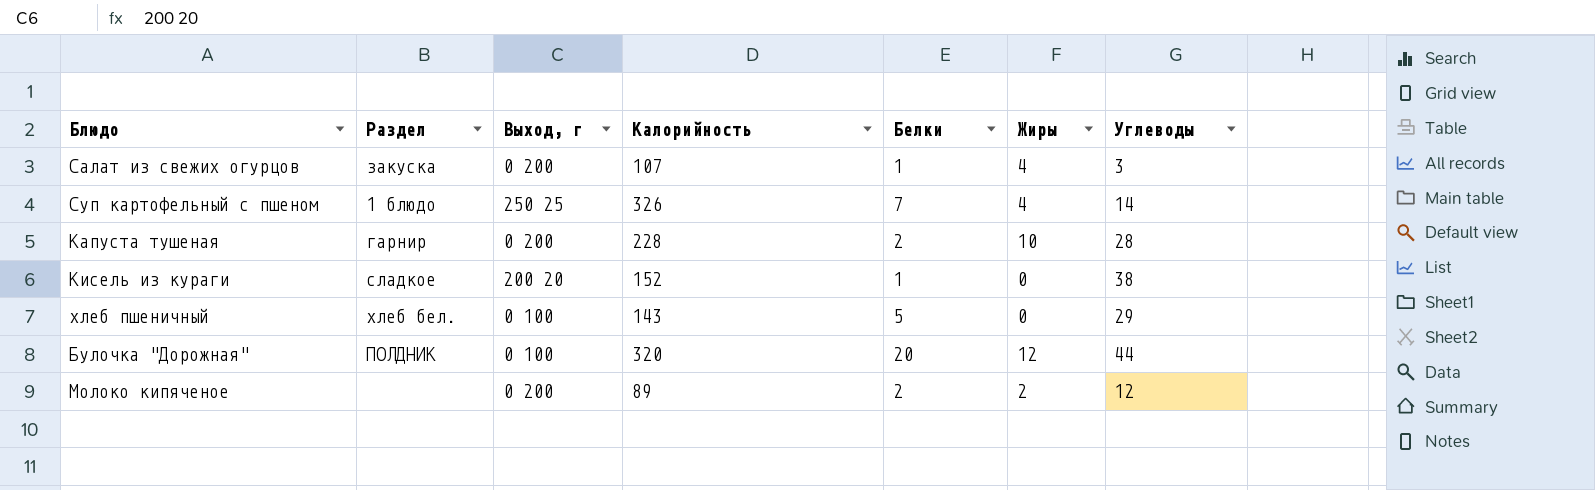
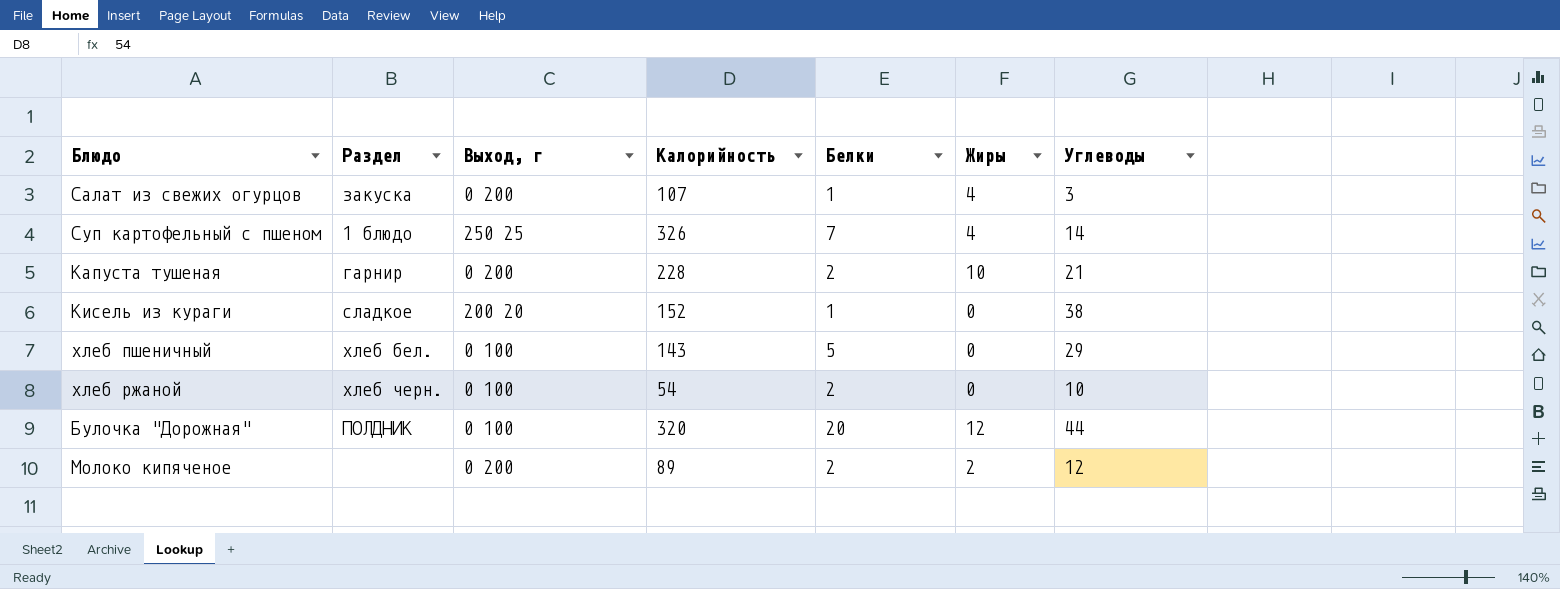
Капуста тушеная | Углеводы: 28 -> 21
row хлеб ржаной: none -> хлеб черн. | 0 100 | 54 | 2 | 0 | 10

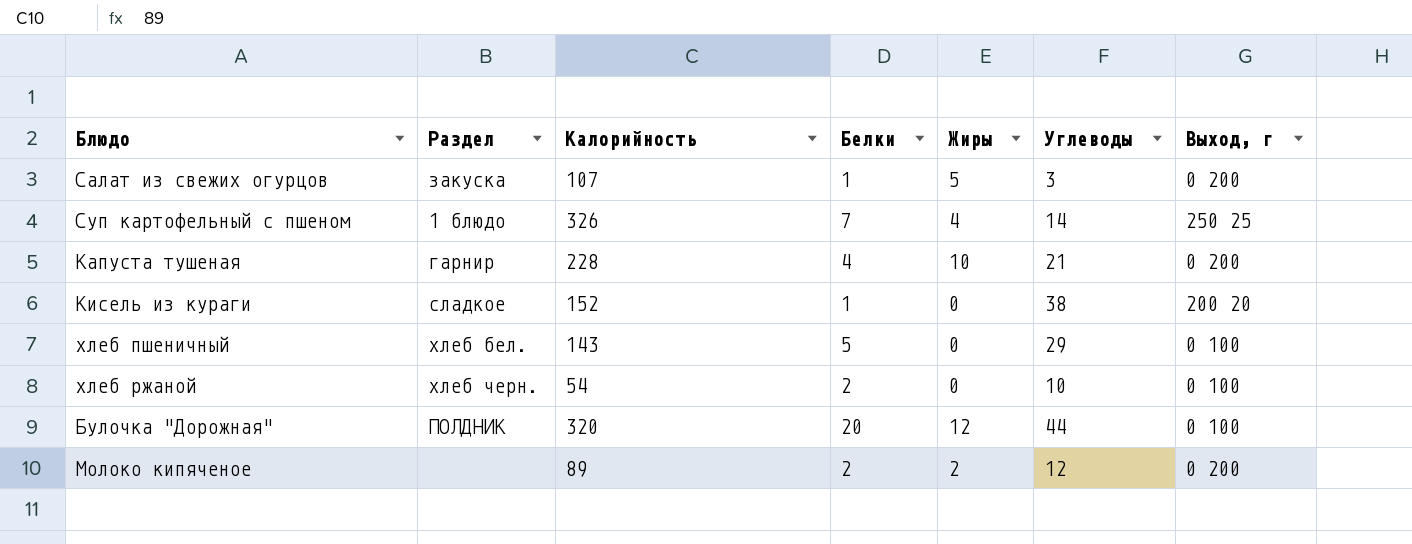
column Выход, г | position: 3 -> 7
Салат из свежих огурцов | Жиры: 4 -> 5
Капуста тушеная | Белки: 2 -> 4

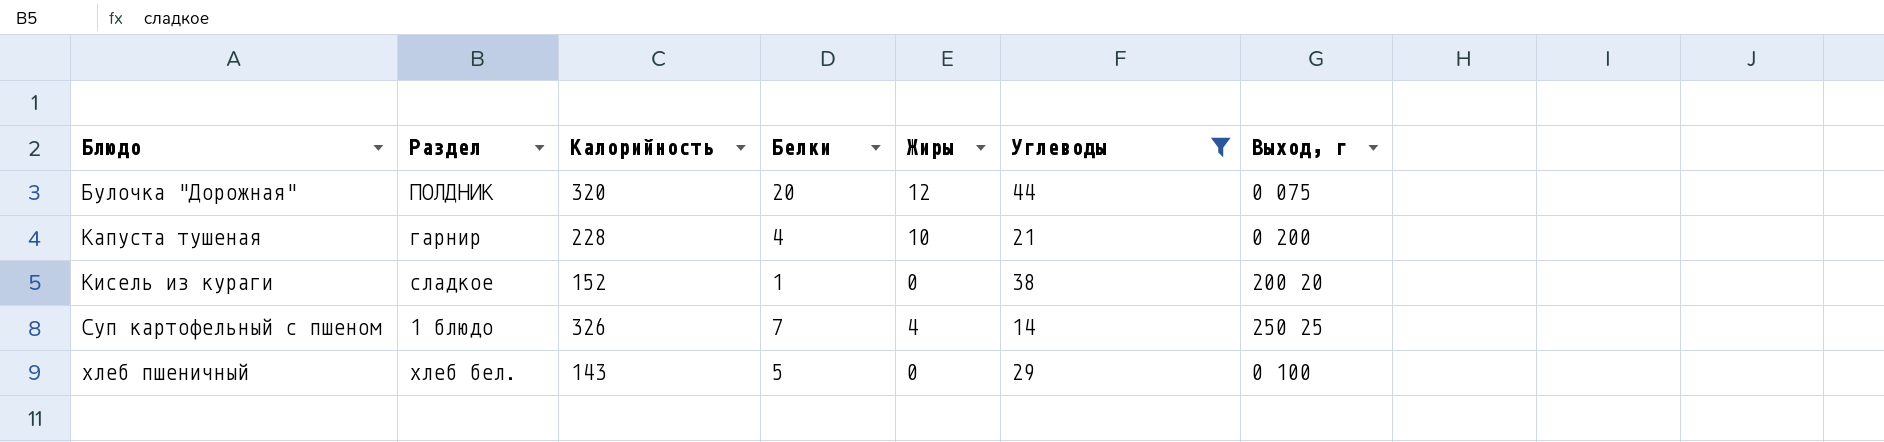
filter: none -> Углеводы >= 14
row order: none -> Блюдо ascending
Булочка "Дорожная" | Выход, г: 0 100 -> 0 075

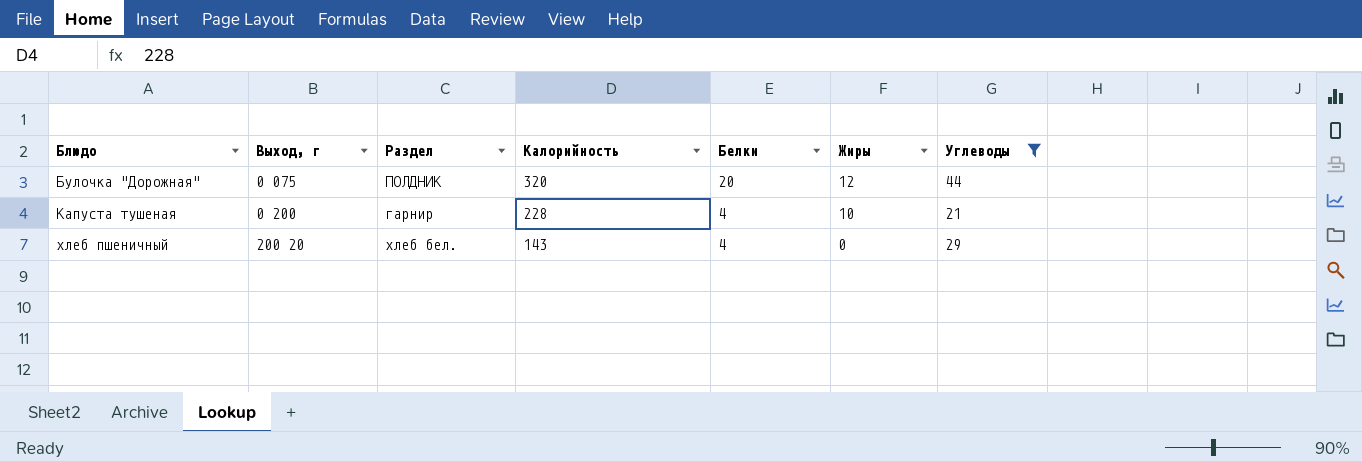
column Выход, г | position: 7 -> 2
row Кисель из кураги: сладкое | 152 | 1 | 0 | 38 | 200 20 -> none
row Суп картофельный с пшеном: 1 блюдо | 326 | 7 | 4 | 14 | 250 25 -> none
хлеб пшеничный | Выход, г: 0 100 -> 200 20
хлеб пшеничный | Белки: 5 -> 4

